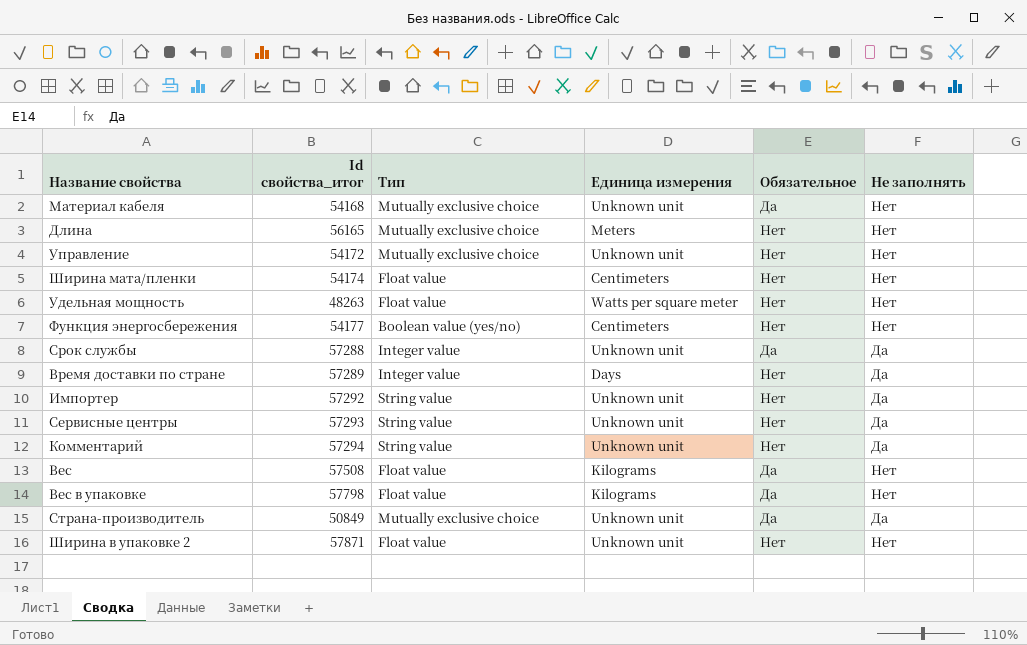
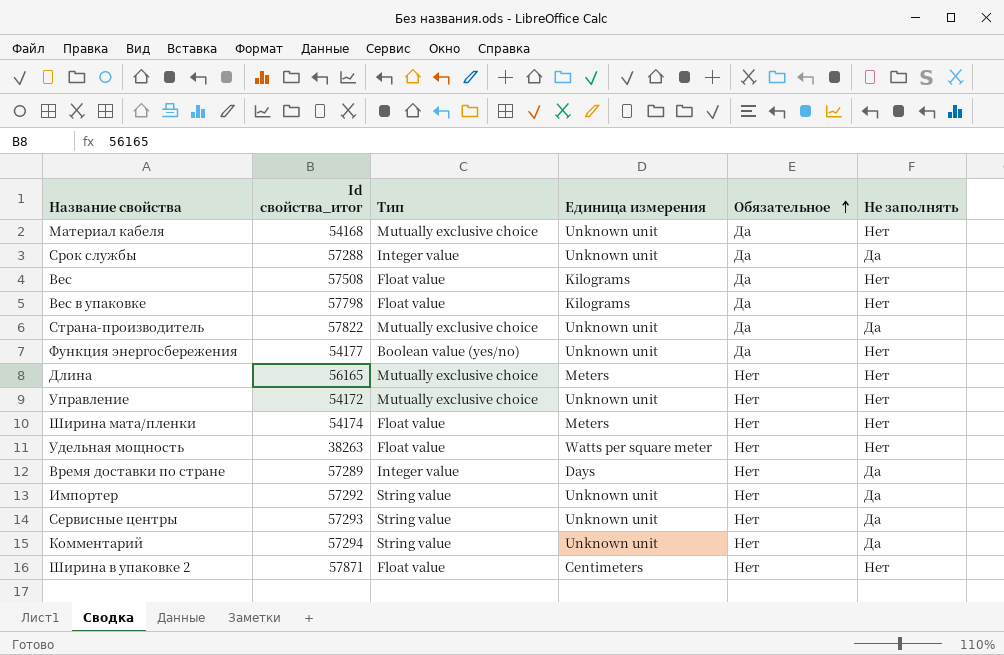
row order: none -> Обязательное ascending
Страна-производитель | Id свойства_итог: 50849 -> 57822
Функция энергосбережения | Единица измерения: Centimeters -> Unknown unit
Функция энергосбережения | Обязательное: Нет -> Да
Ширина мата/пленки | Единица измерения: Centimeters -> Meters
Удельная мощность | Id свойства_итог: 48263 -> 38263
Ширина в упаковке 2 | Единица измерения: Unknown unit -> Centimeters

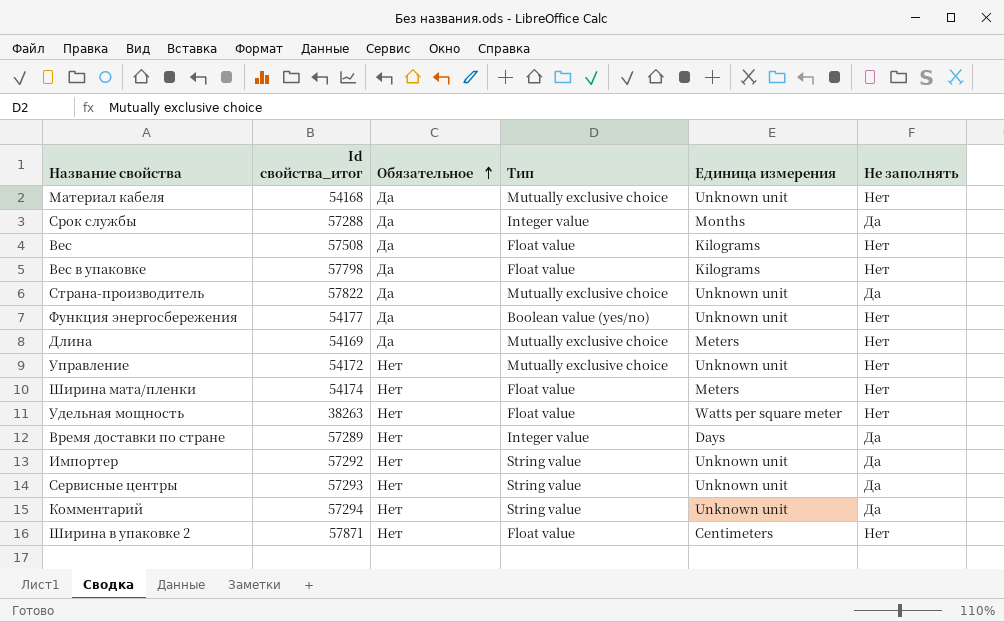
column Обязательное | position: 5 -> 3
Срок службы | Единица измерения: Unknown unit -> Months
Длина | Id свойства_итог: 56165 -> 54169
Длина | Обязательное: Нет -> Да

